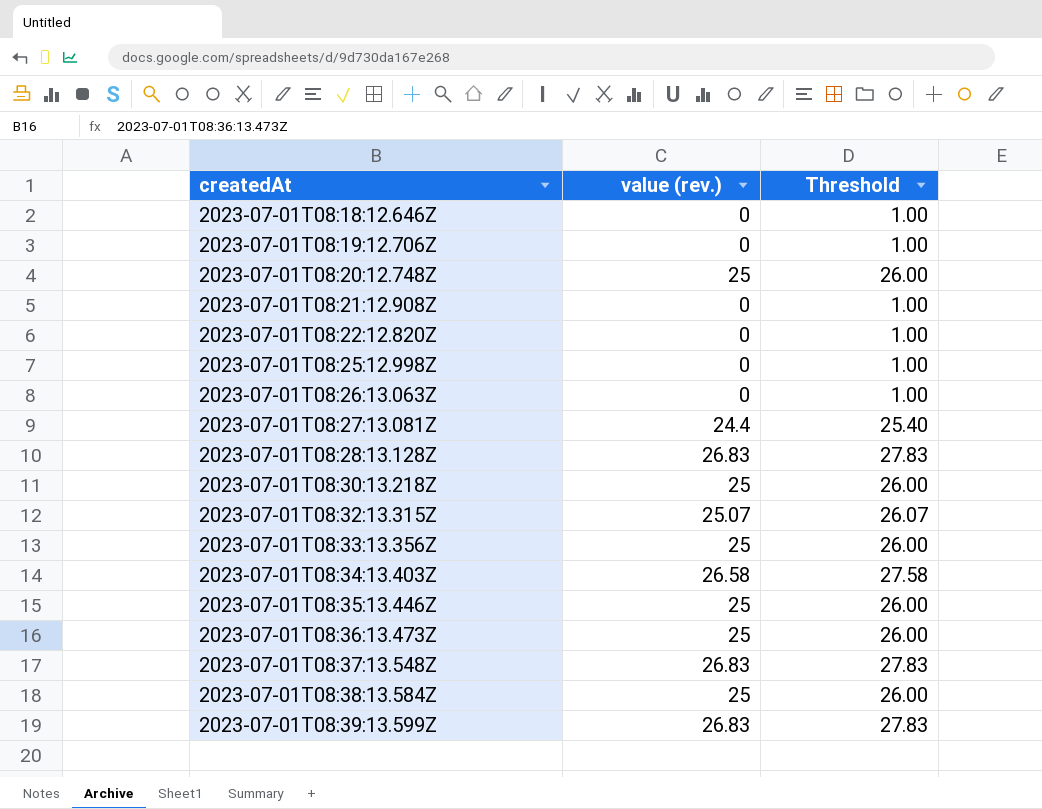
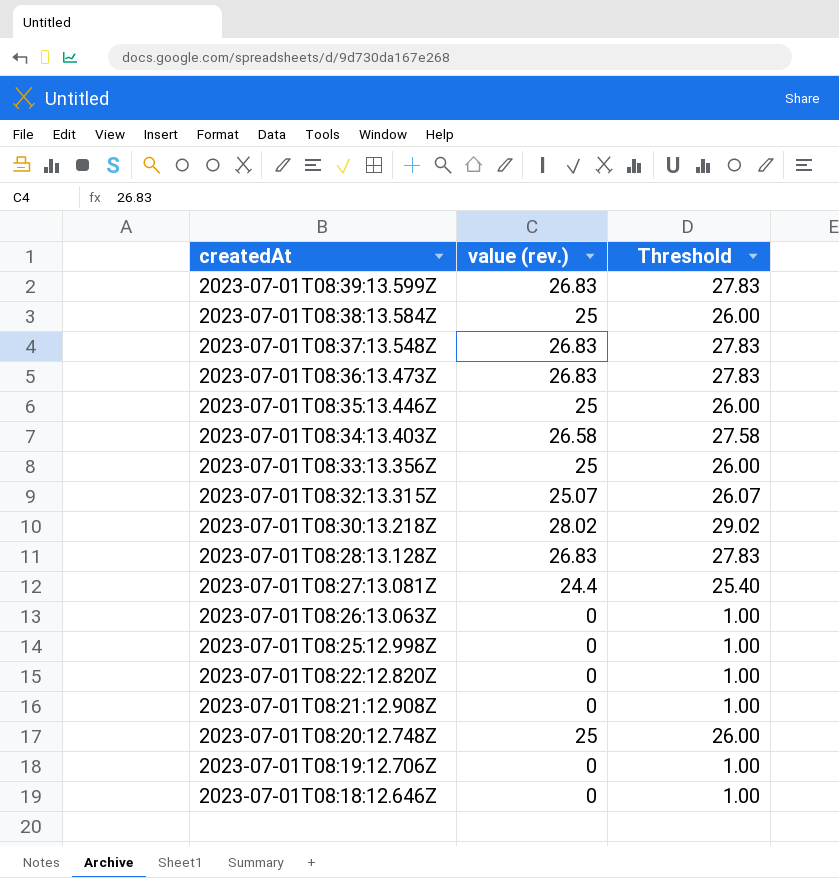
row order: createdAt ascending -> createdAt descending
2023-07-01T08:36:13.473Z | value (rev.): 25 -> 26.83
2023-07-01T08:36:13.473Z | Threshold: 26.00 -> 27.83
2023-07-01T08:30:13.218Z | value (rev.): 25 -> 28.02
2023-07-01T08:30:13.218Z | Threshold: 26.00 -> 29.02

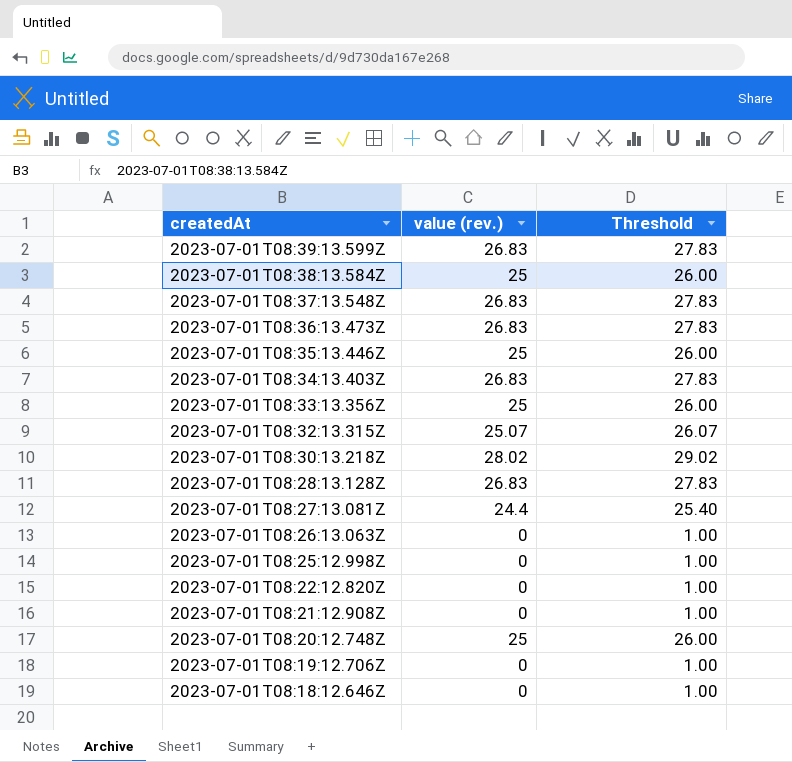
2023-07-01T08:34:13.403Z | value (rev.): 26.58 -> 26.83
2023-07-01T08:34:13.403Z | Threshold: 27.58 -> 27.83

